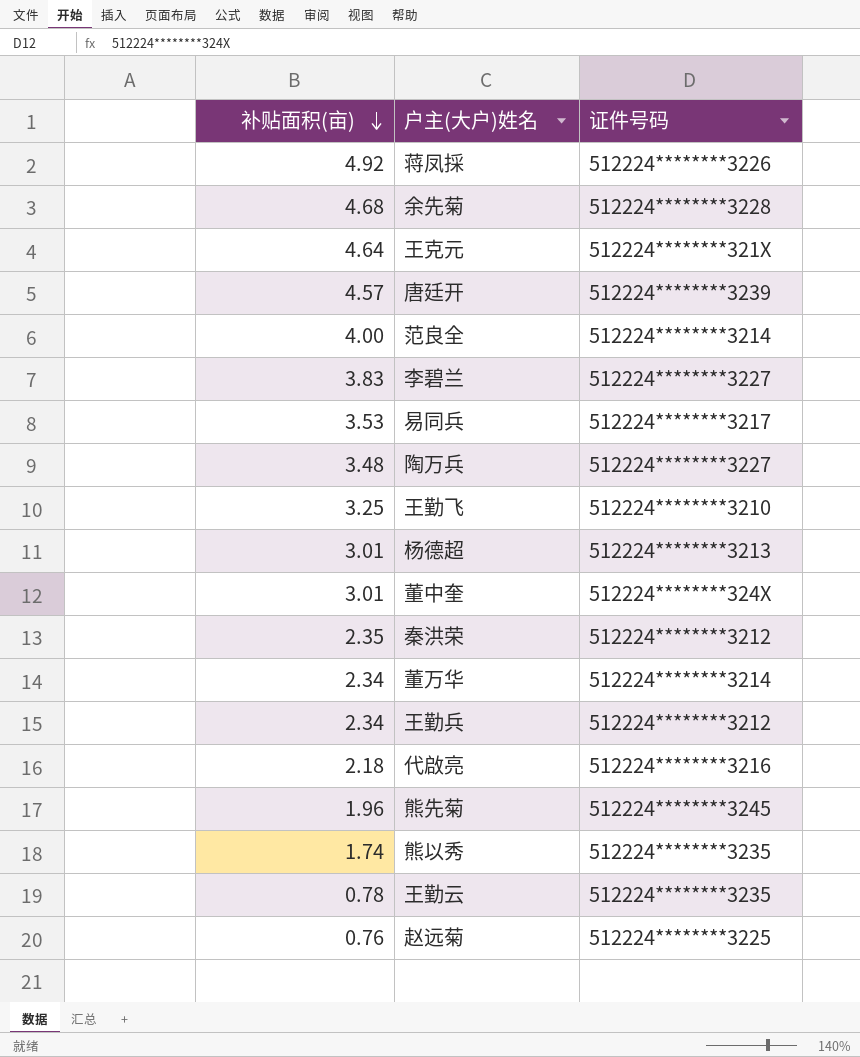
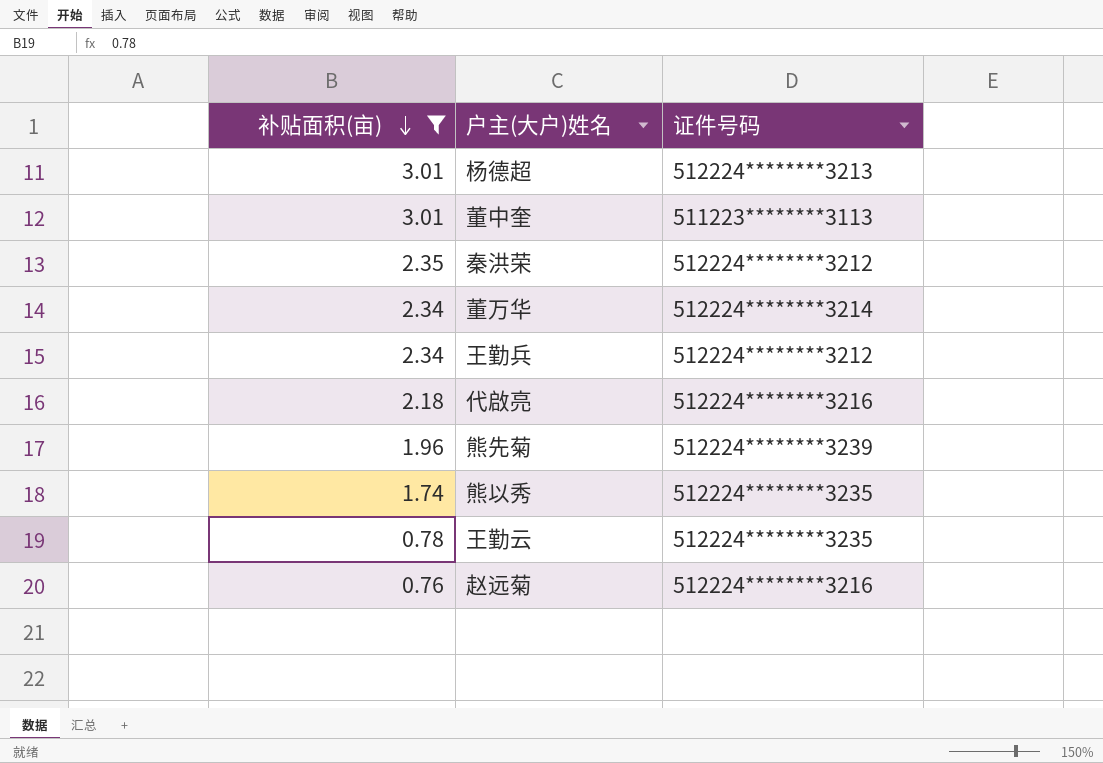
filter: none -> 补贴面积(亩) <= 3.01
董中奎 | 证件号码: 512224********324X -> 511223********3113
熊先菊 | 证件号码: 512224********3245 -> 512224********3239
赵远菊 | 证件号码: 512224********3225 -> 512224********3216

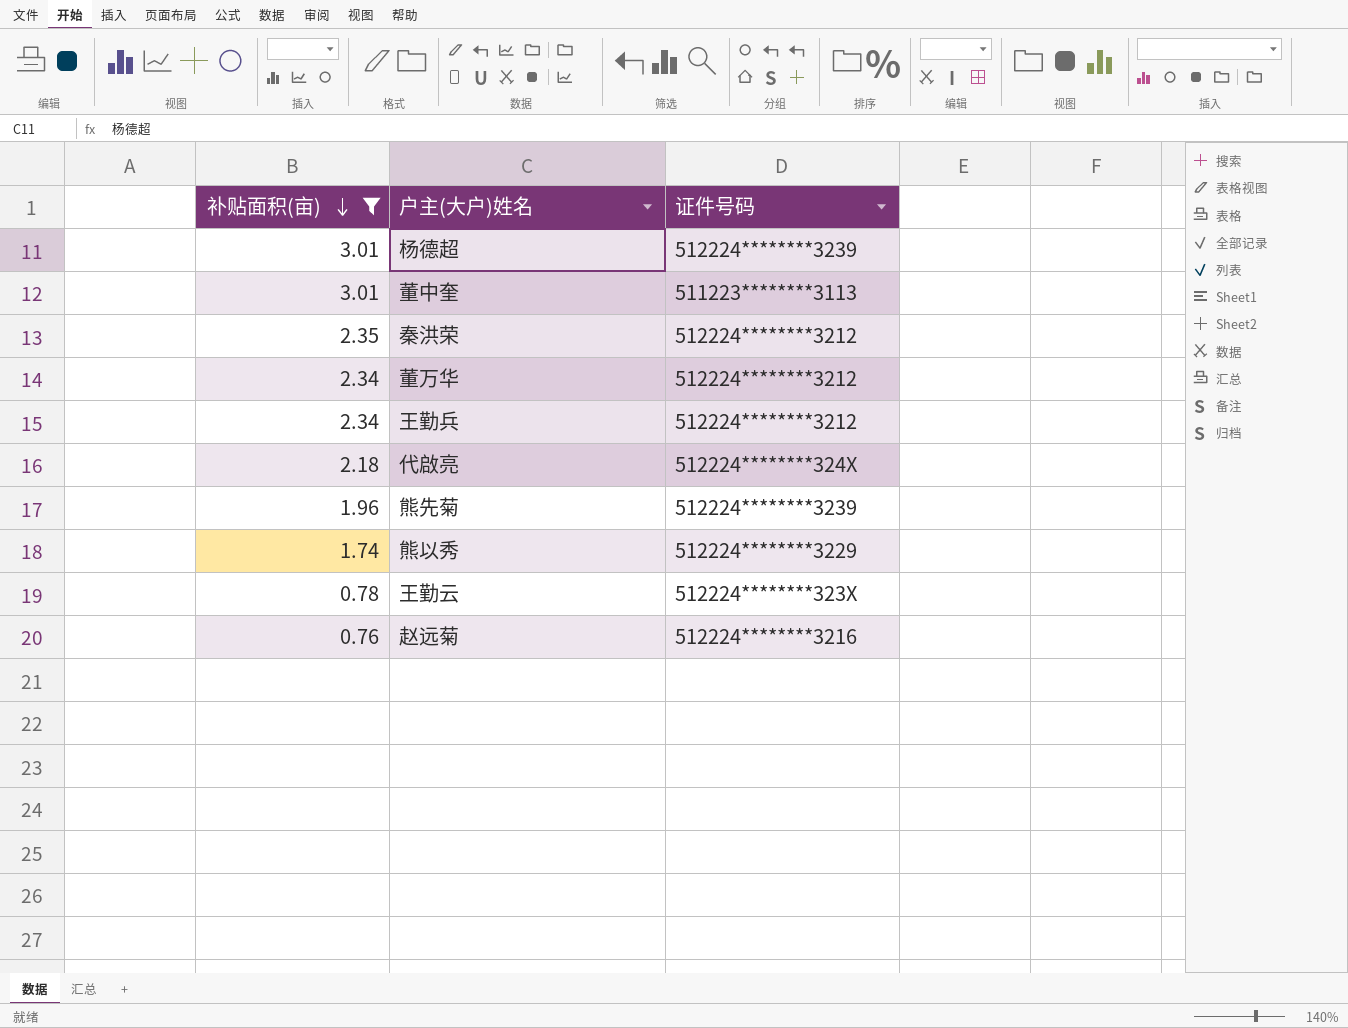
杨德超 | 证件号码: 512224********3213 -> 512224********3239
董万华 | 证件号码: 512224********3214 -> 512224********3212
代啟亮 | 证件号码: 512224********3216 -> 512224********324X
熊以秀 | 证件号码: 512224********3235 -> 512224********3229
王勤云 | 证件号码: 512224********3235 -> 512224********323X

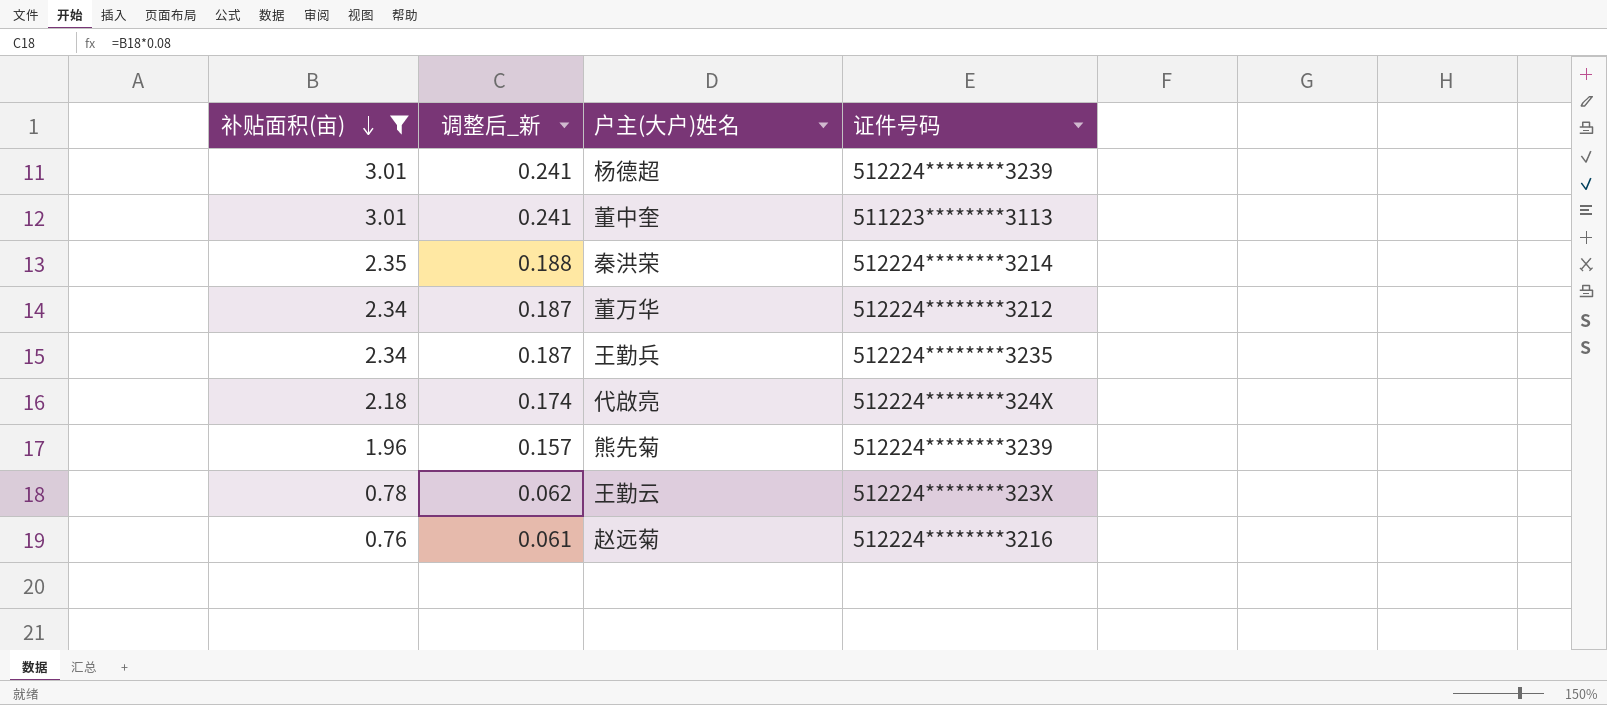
column 调整后_新 | formula: none -> [补贴面积(亩)] * 0.08
row 熊以秀: 1.74 | 512224********3229 -> none
秦洪荣 | 证件号码: 512224********3212 -> 512224********3214
王勤兵 | 证件号码: 512224********3212 -> 512224********3235

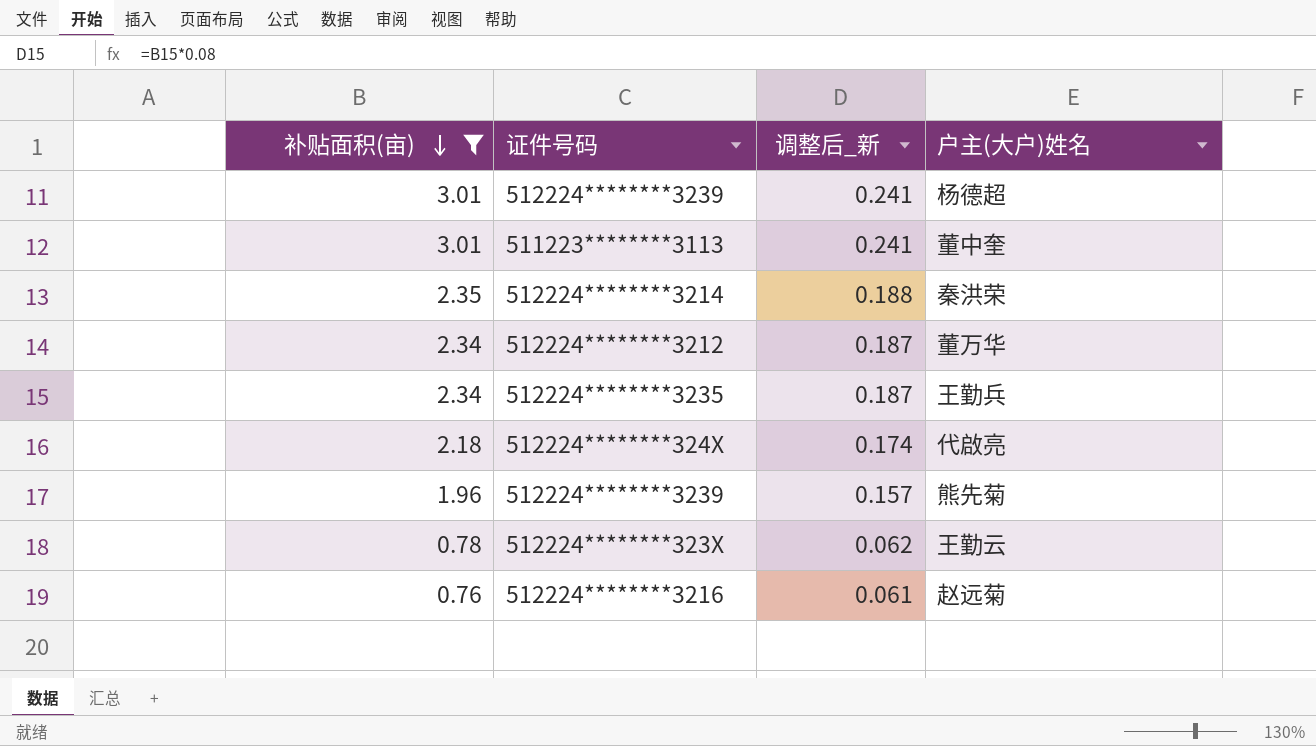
column 证件号码 | position: 4 -> 2

